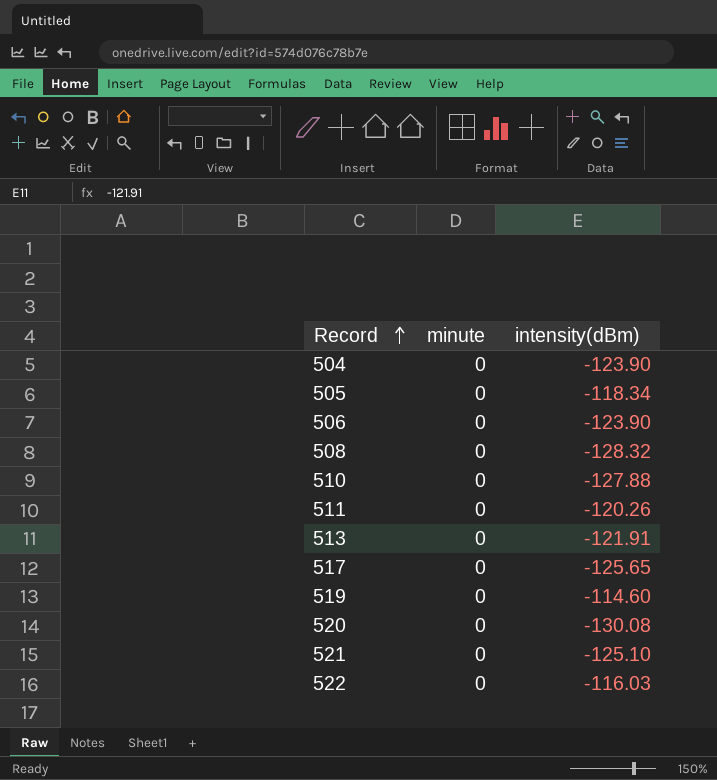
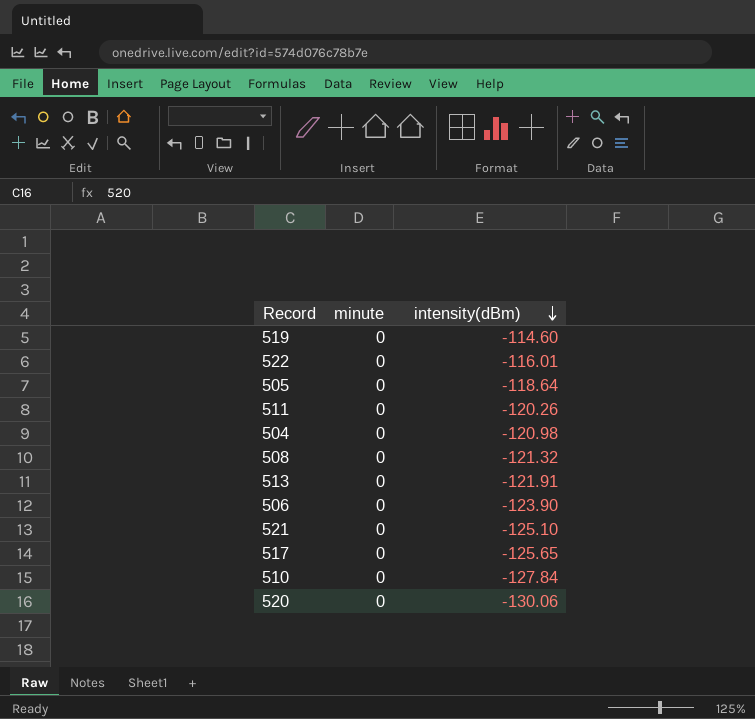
row order: Record ascending -> intensity(dBm) descending
522 | intensity(dBm): -116.03 -> -116.01
505 | intensity(dBm): -118.34 -> -118.64
504 | intensity(dBm): -123.90 -> -120.98
508 | intensity(dBm): -128.32 -> -121.32
510 | intensity(dBm): -127.88 -> -127.84
520 | intensity(dBm): -130.08 -> -130.06

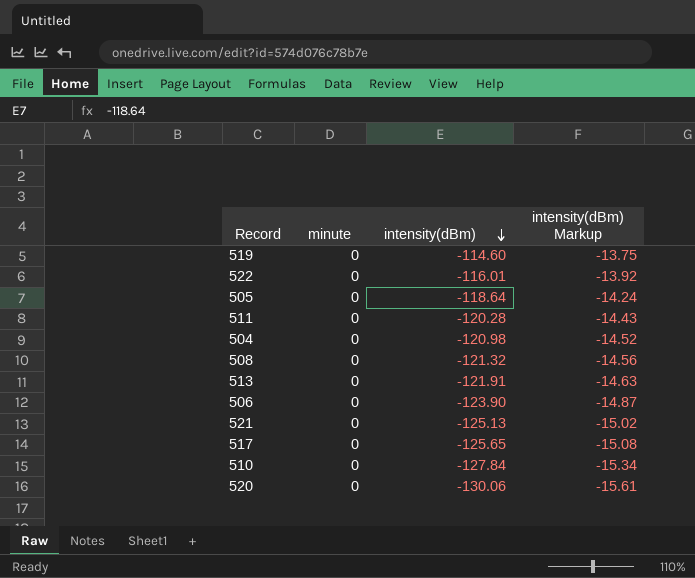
column intensity(dBm) Markup | formula: none -> [intensity(dBm)] * 0.12
511 | intensity(dBm): -120.26 -> -120.28
521 | intensity(dBm): -125.10 -> -125.13

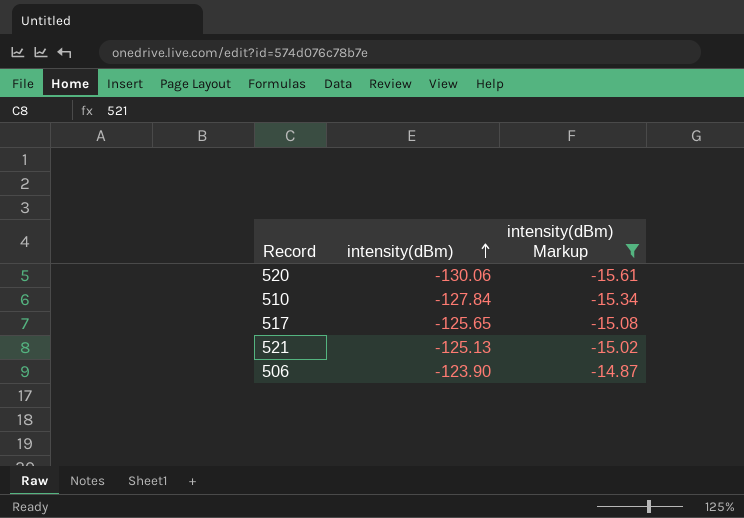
filter: none -> intensity(dBm) Markup <= -14.87
row order: intensity(dBm) descending -> intensity(dBm) ascending
column minute | position: 2 -> none

